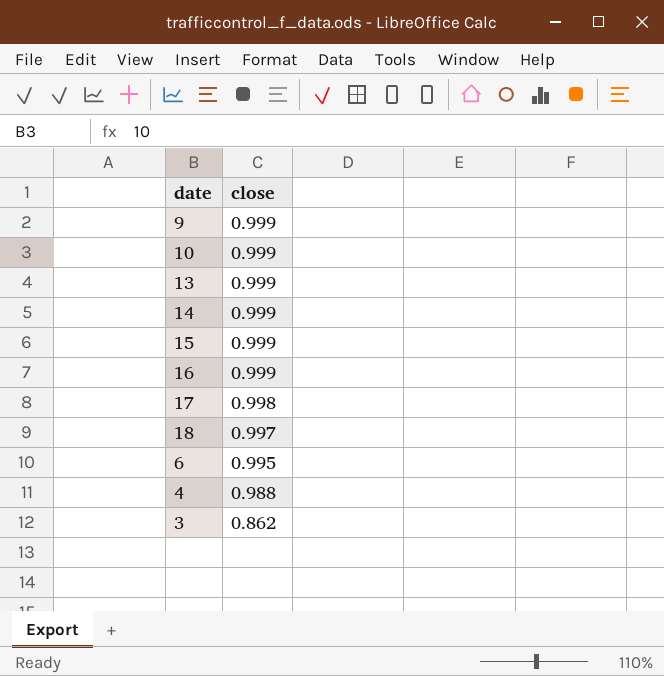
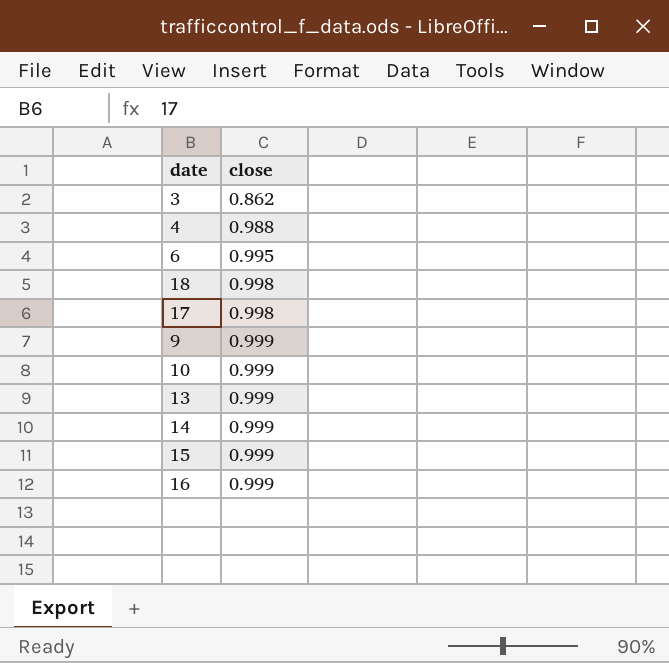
row order: close descending -> close ascending
18 | close: 0.997 -> 0.998

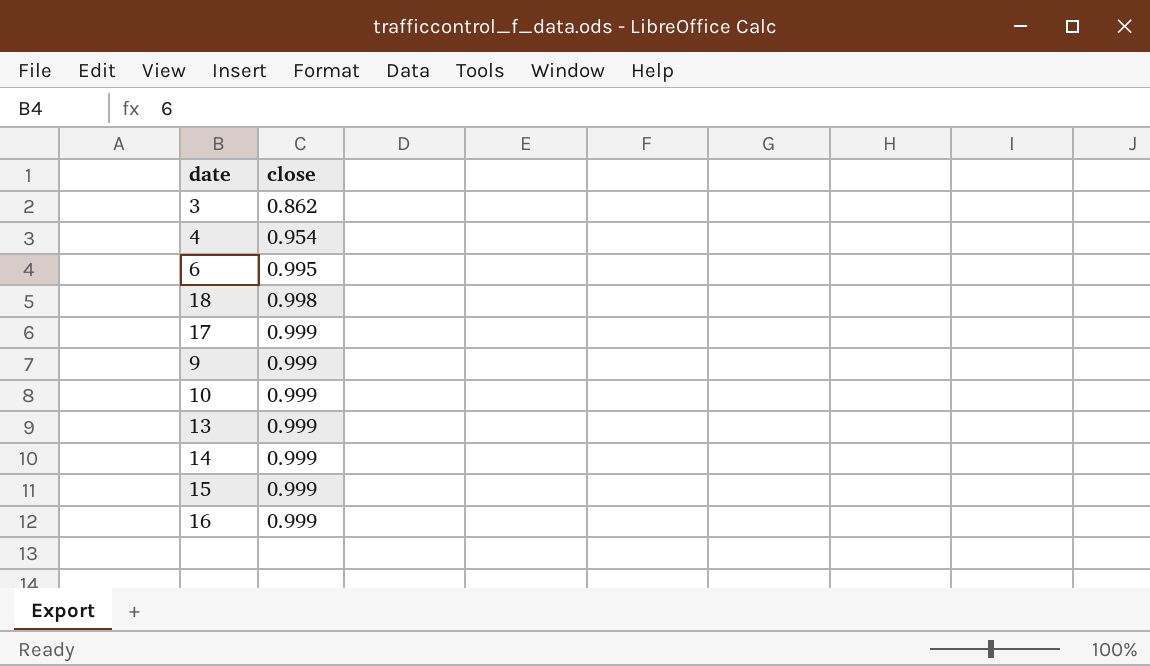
4 | close: 0.988 -> 0.954
17 | close: 0.998 -> 0.999

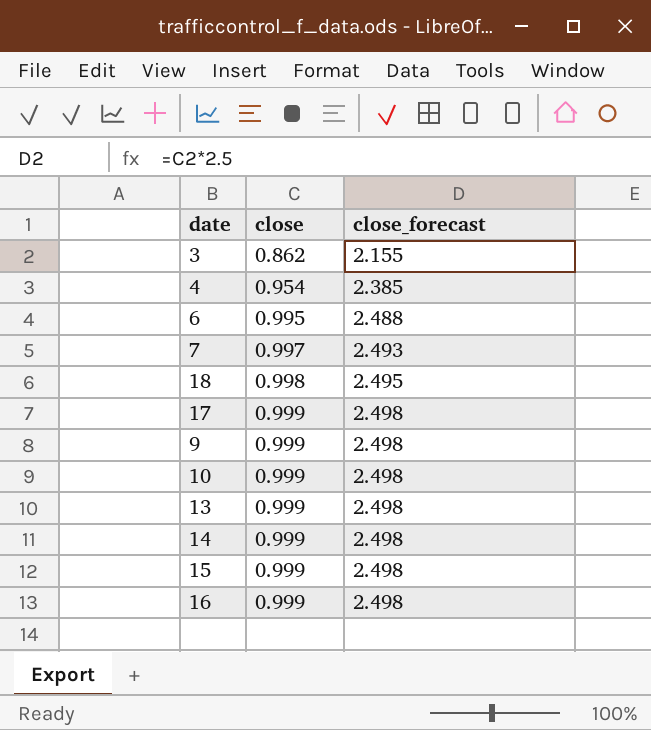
column close_forecast | formula: none -> [close] * 2.5
row 7: none -> 0.997 | 2.493

